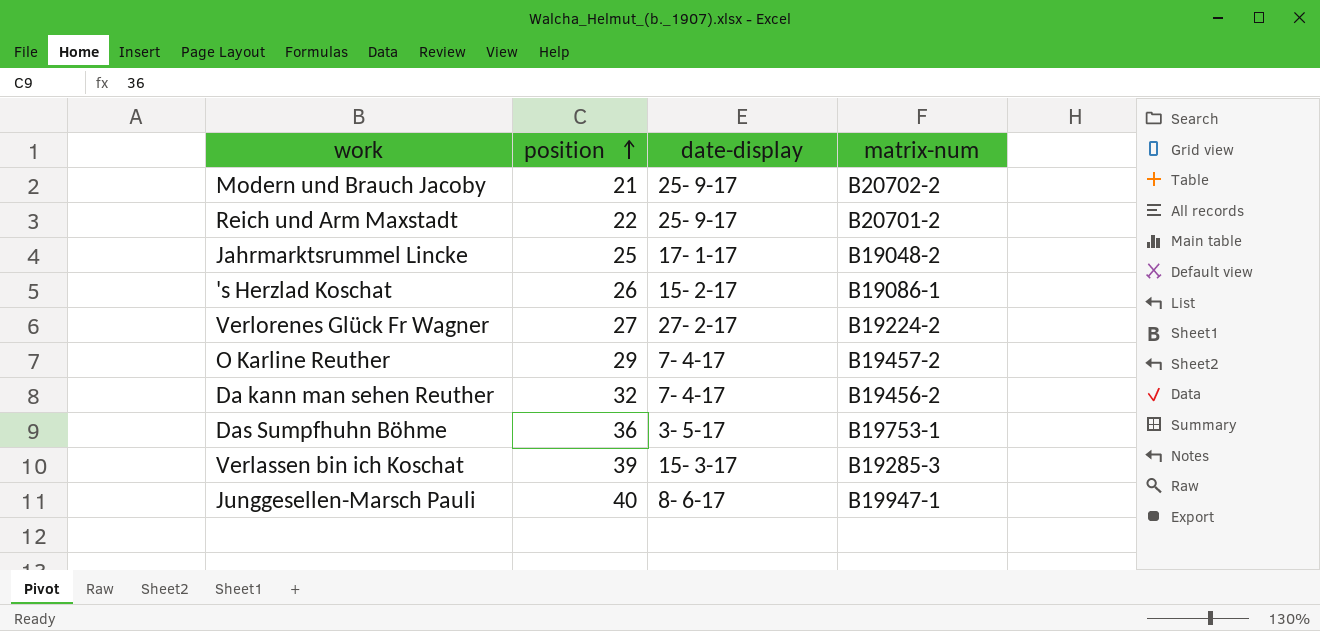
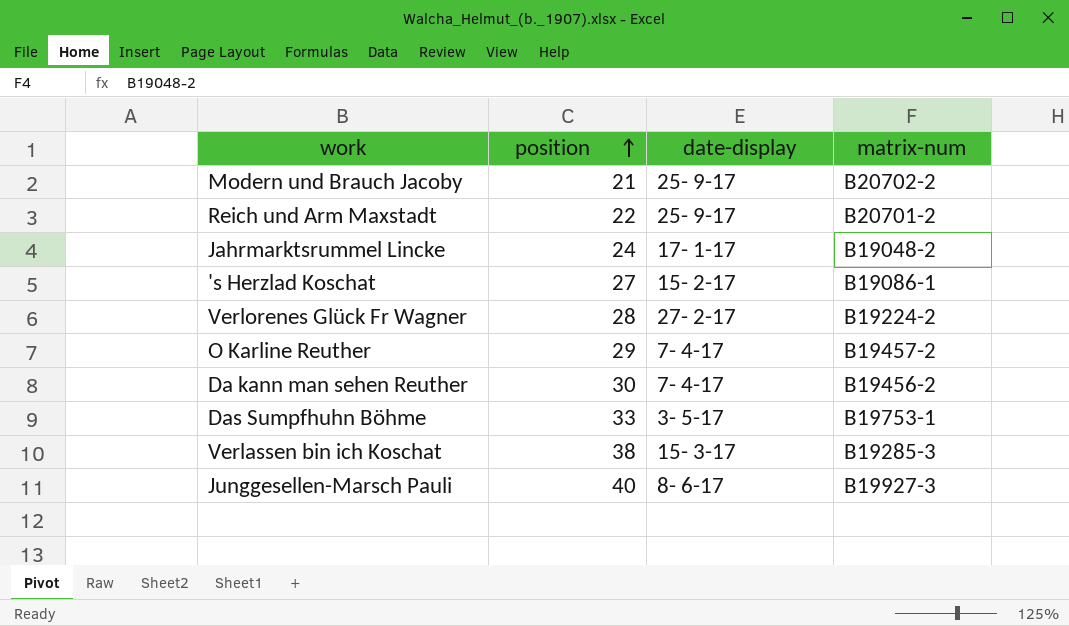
Jahrmarktsrummel Lincke | position: 25 -> 24
's Herzlad Koschat | position: 26 -> 27
Verlorenes Glück Fr Wagner | position: 27 -> 28
Da kann man sehen Reuther | position: 32 -> 30
Das Sumpfhuhn Böhme | position: 36 -> 33
Verlassen bin ich Koschat | position: 39 -> 38
Junggesellen-Marsch Pauli | matrix-num: B19947-1 -> B19927-3

